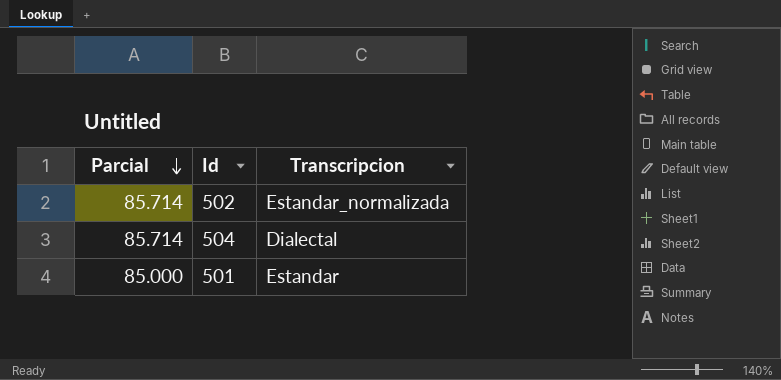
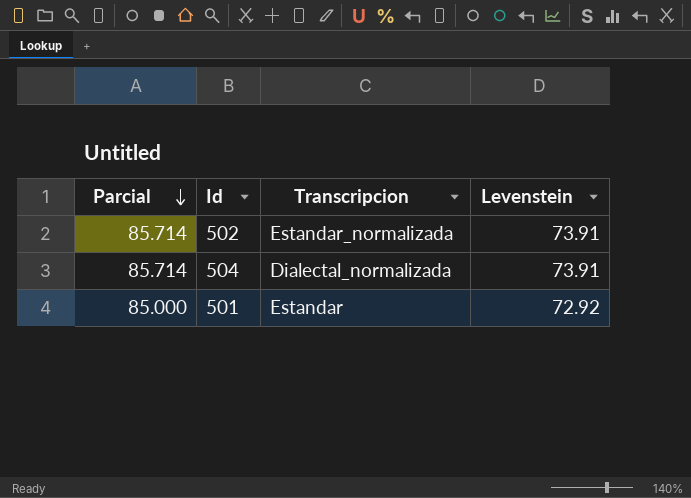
column Levenstein | position: none -> 4
504 | Transcripcion: Dialectal -> Dialectal_normalizada

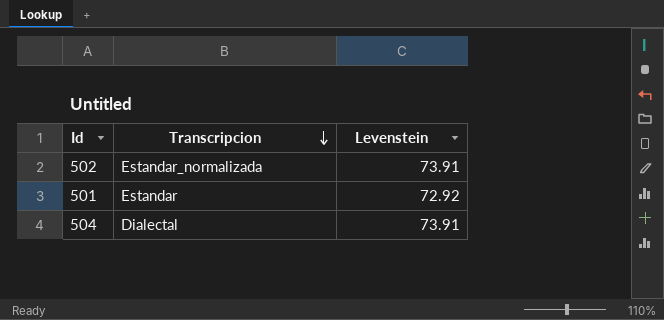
row order: Parcial descending -> Transcripcion descending
column Parcial | position: 1 -> none
504 | Transcripcion: Dialectal_normalizada -> Dialectal

